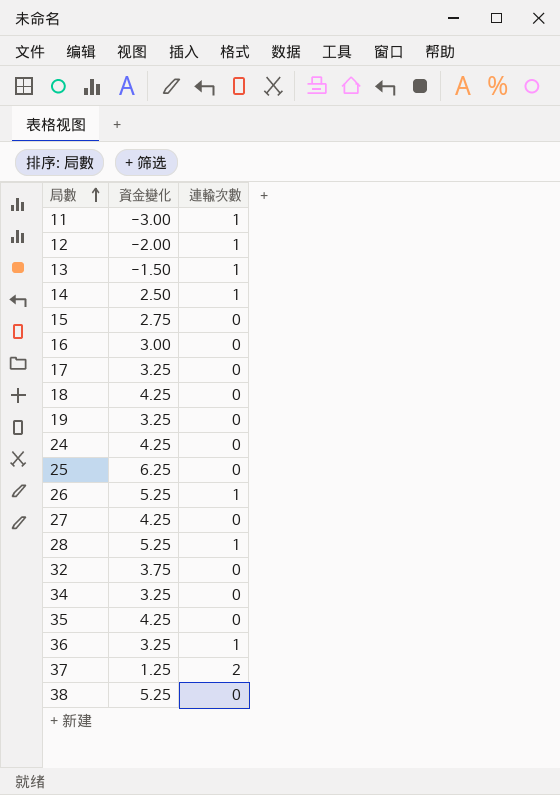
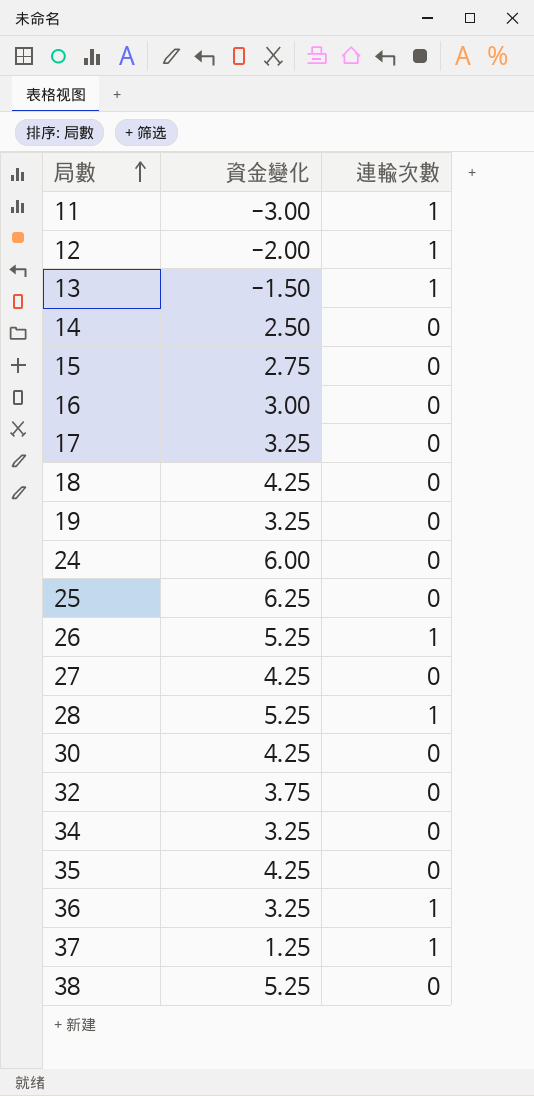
14 | 連輸次數: 1 -> 0
24 | 資金變化: 4.25 -> 6.00
row 30: none -> 4.25 | 0
37 | 連輸次數: 2 -> 1

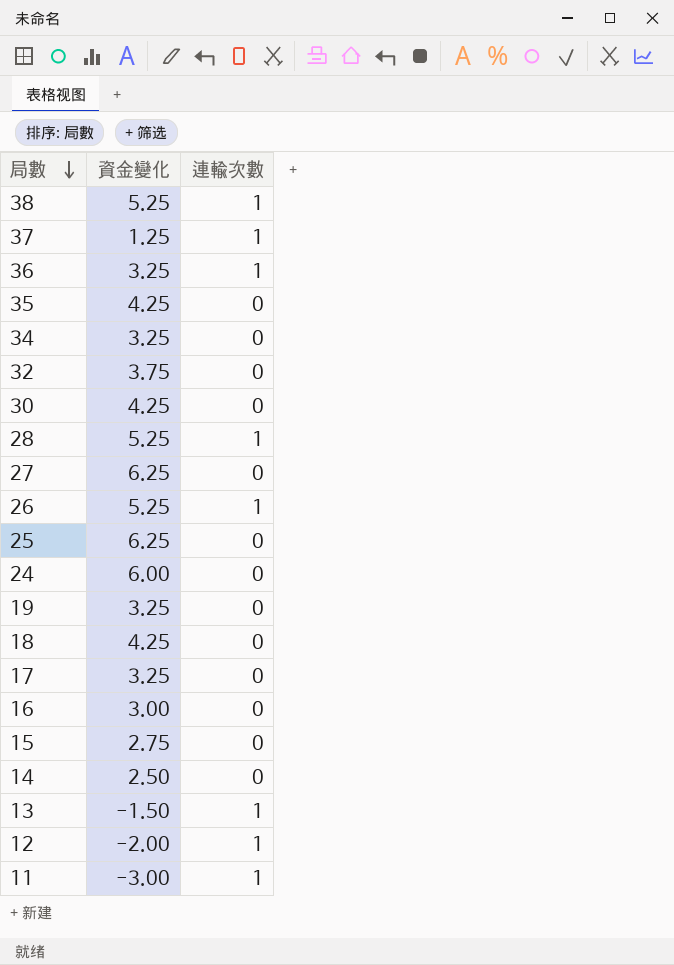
row order: 局數 ascending -> 局數 descending
38 | 連輸次數: 0 -> 1
27 | 資金變化: 4.25 -> 6.25

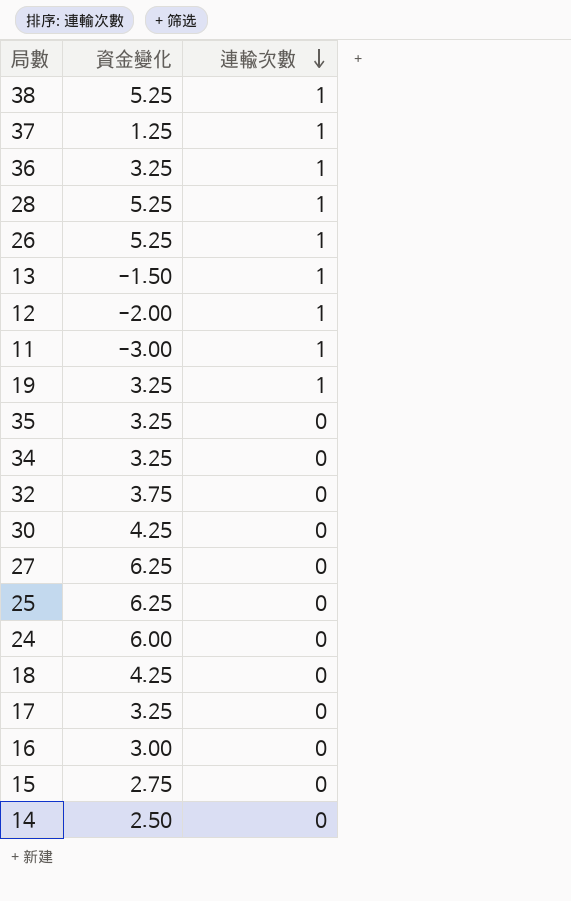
row order: 局數 descending -> 連輸次數 descending
19 | 連輸次數: 0 -> 1
35 | 資金變化: 4.25 -> 3.25

